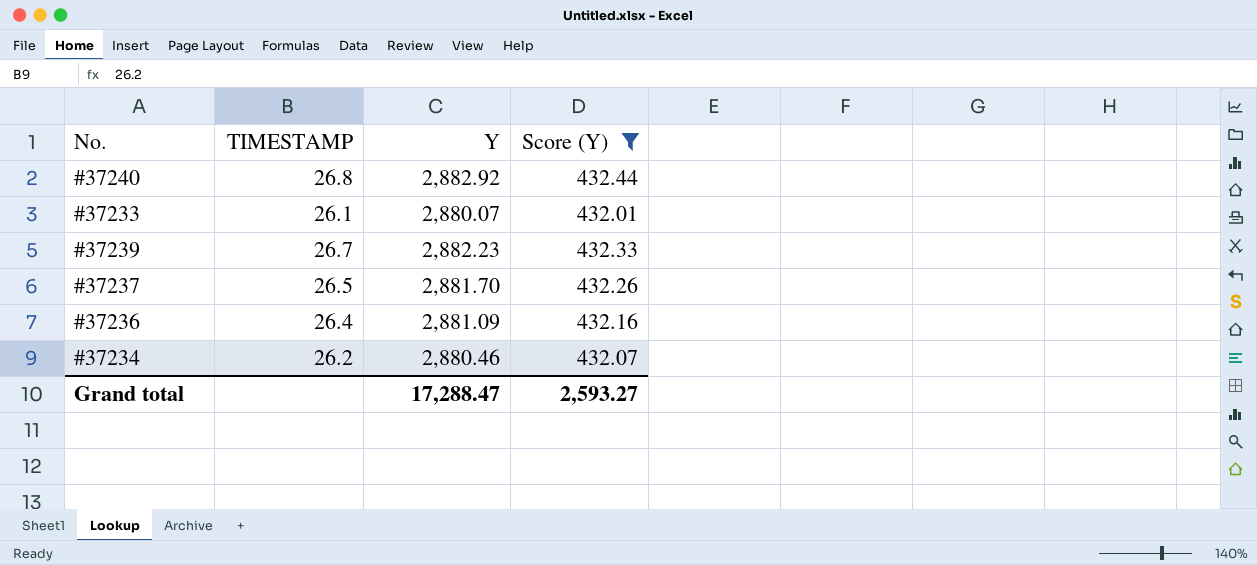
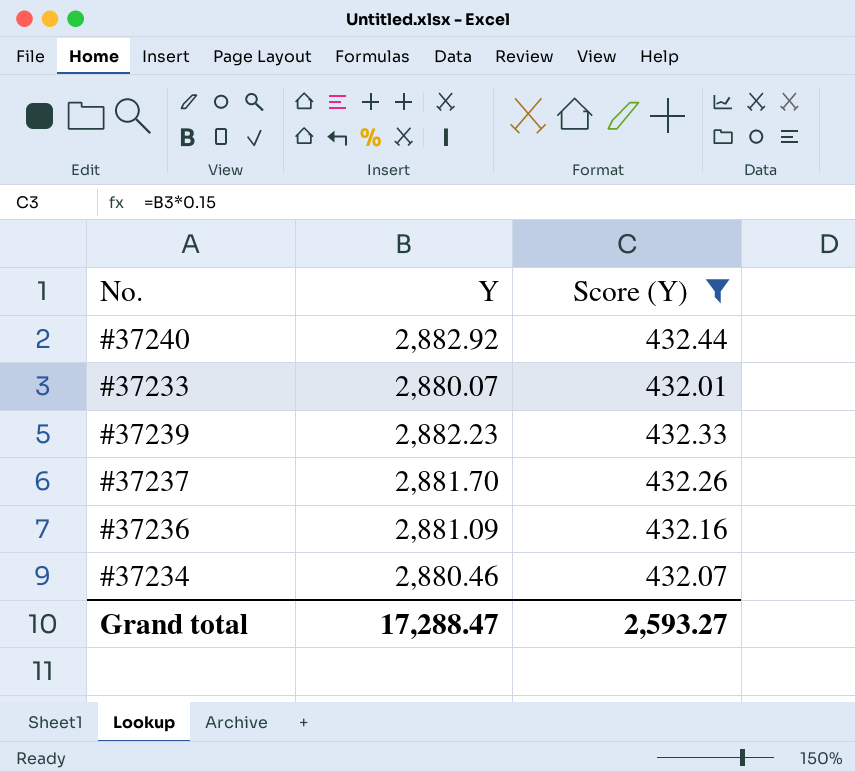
column TIMESTAMP | position: 2 -> none

